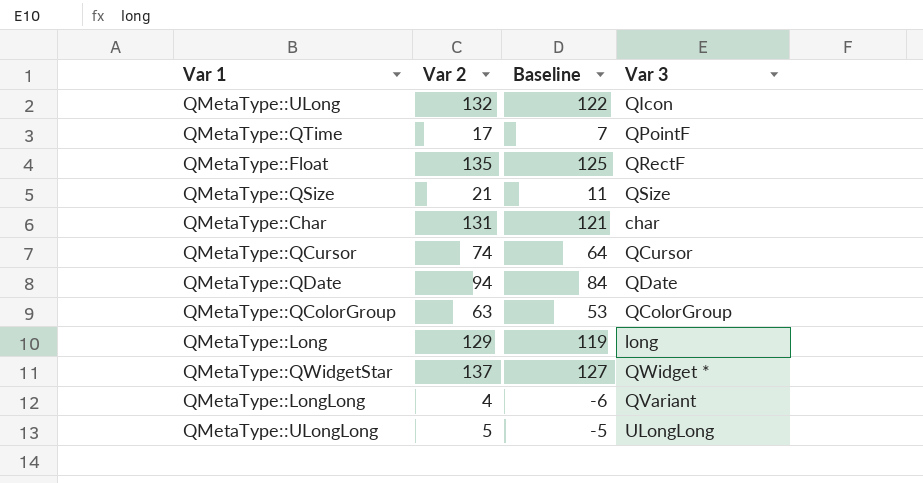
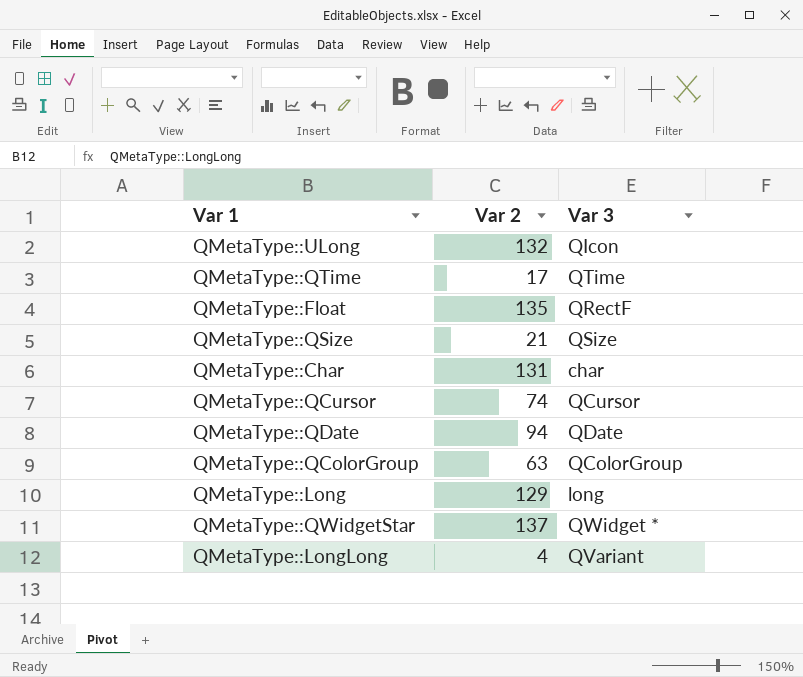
column Baseline | formula: [Var 2] - 10 -> none
row QMetaType::ULongLong: 5 | -5 | ULongLong -> none
QMetaType::QTime | Var 3: QPointF -> QTime

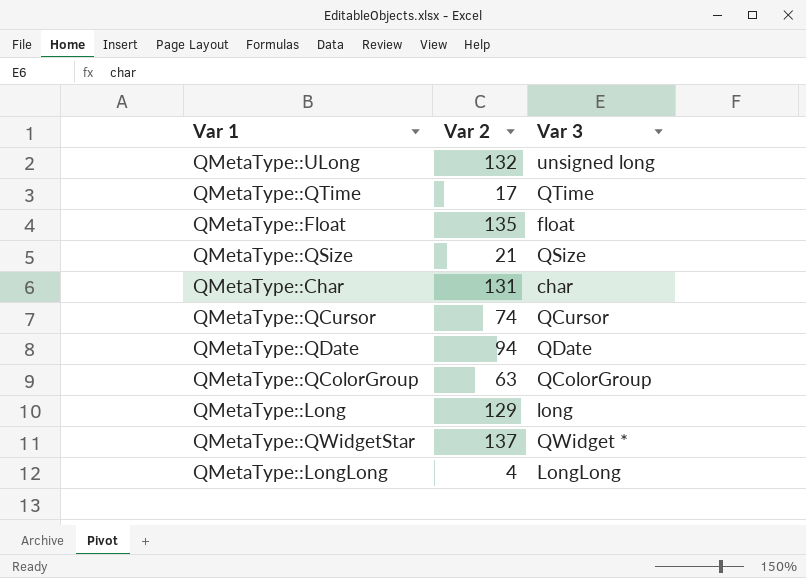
QMetaType::ULong | Var 3: QIcon -> unsigned long
QMetaType::Float | Var 3: QRectF -> float
QMetaType::LongLong | Var 3: QVariant -> LongLong

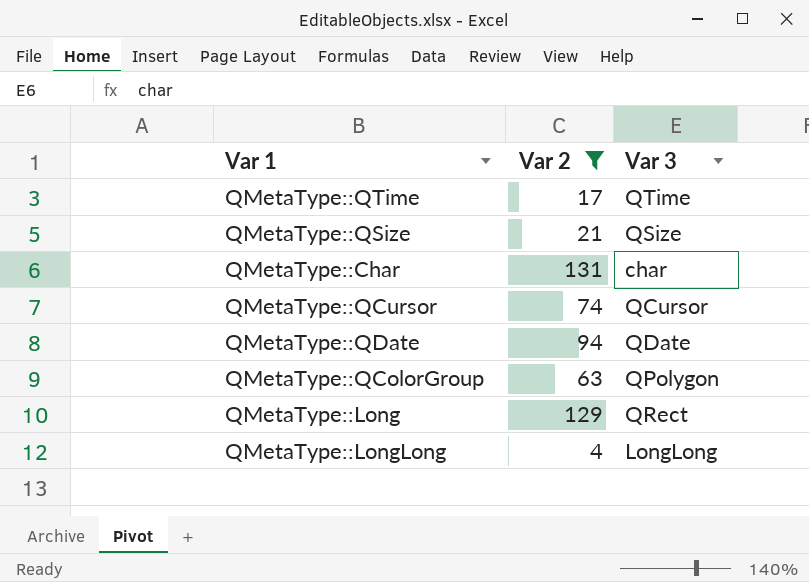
filter: none -> Var 2 <= 131
QMetaType::QColorGroup | Var 3: QColorGroup -> QPolygon
QMetaType::Long | Var 3: long -> QRect

